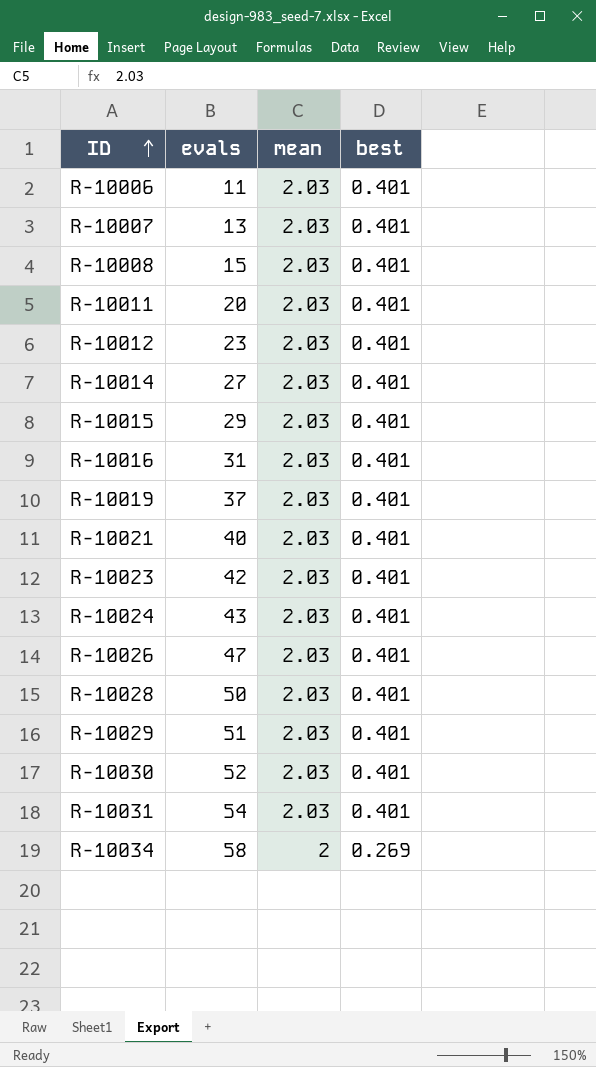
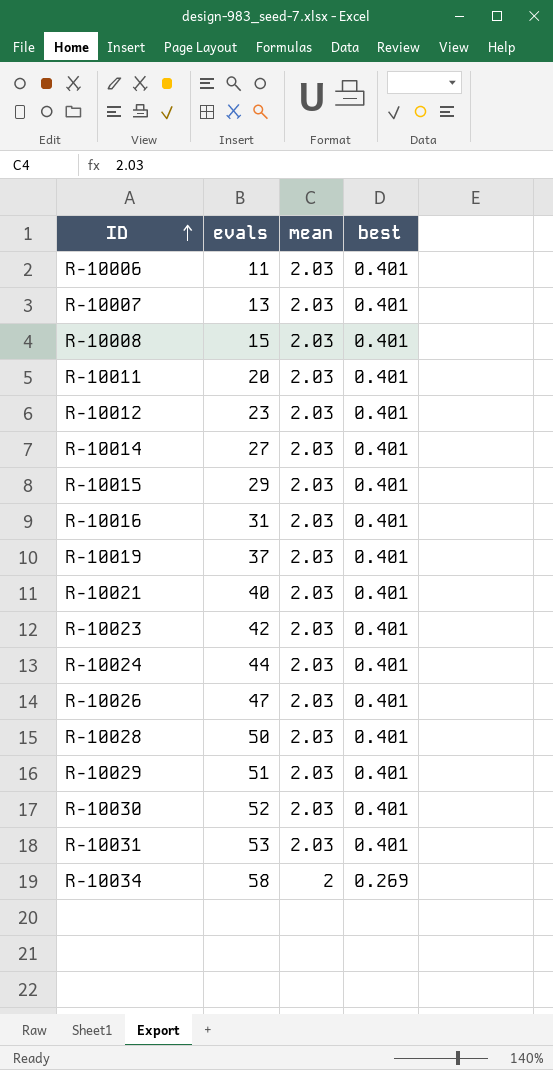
R-10024 | evals: 43 -> 44
R-10031 | evals: 54 -> 53

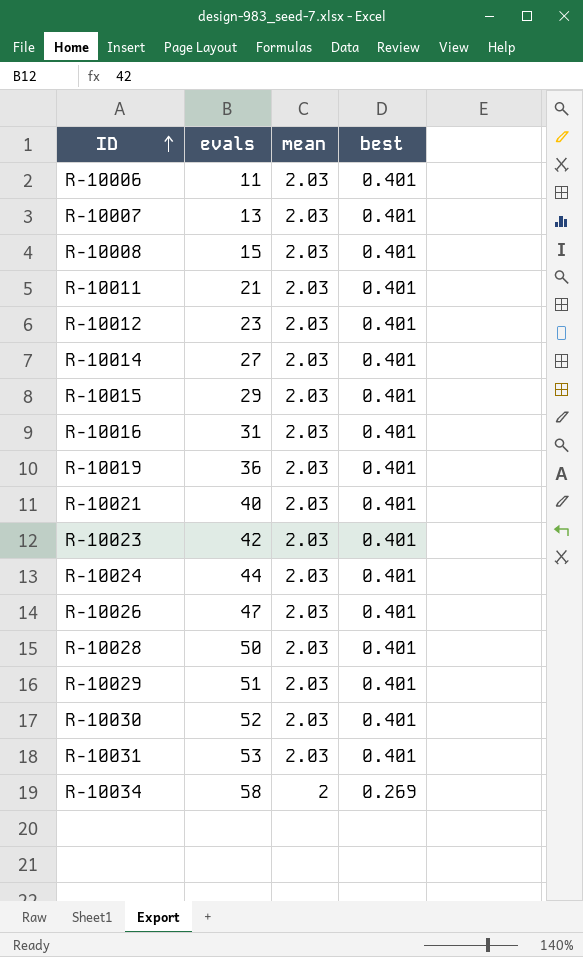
R-10011 | evals: 20 -> 21
R-10019 | evals: 37 -> 36

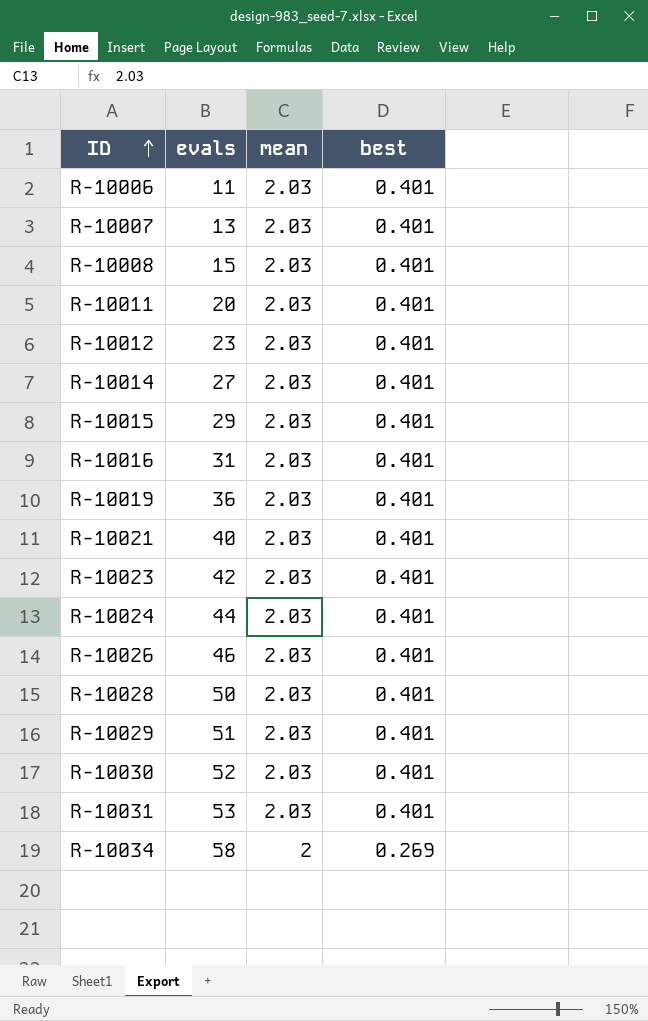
R-10011 | evals: 21 -> 20
R-10026 | evals: 47 -> 46

